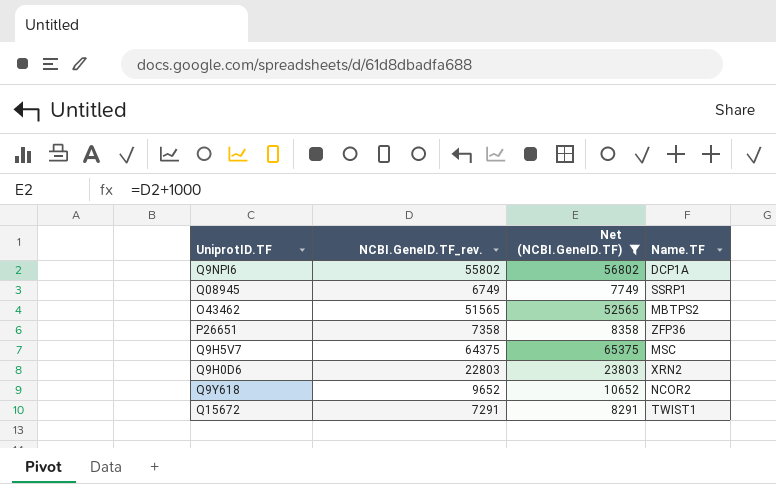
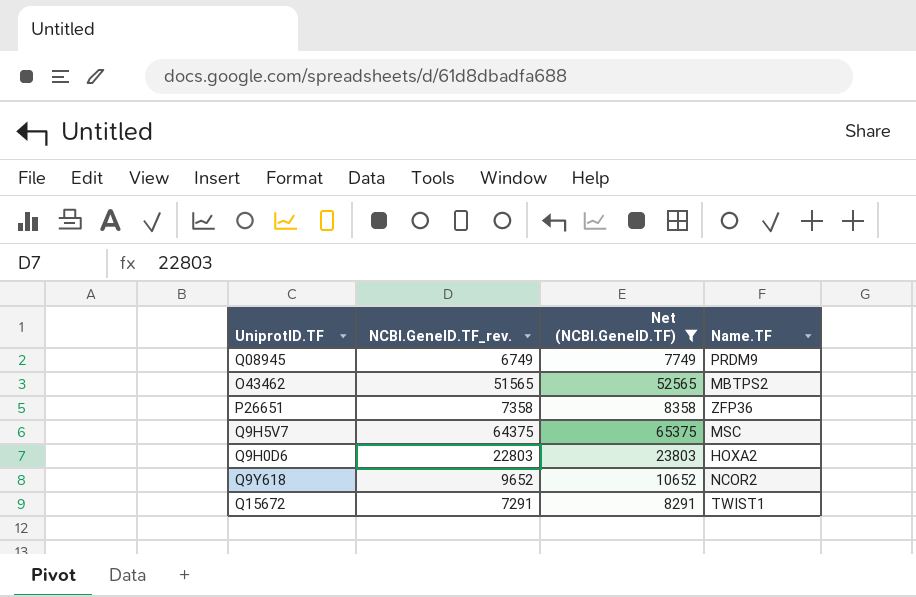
row Q9NPI6: 55802 | 56802 | DCP1A -> none
Q08945 | Name.TF: SSRP1 -> PRDM9
Q9H0D6 | Name.TF: XRN2 -> HOXA2

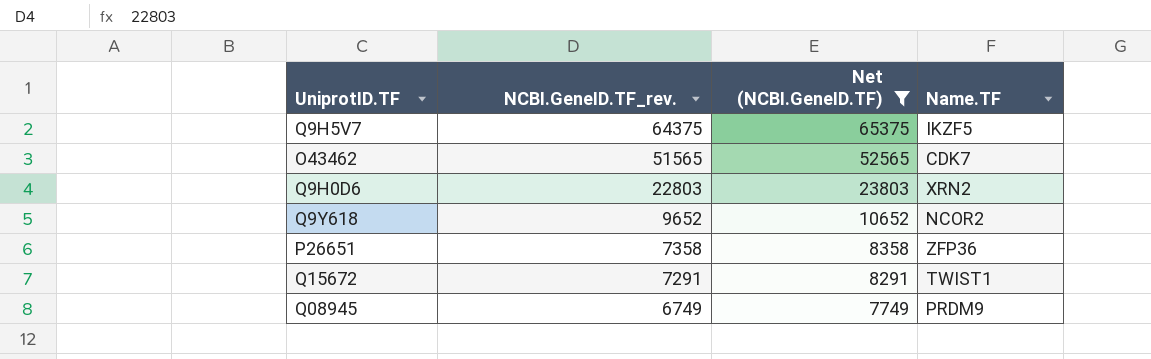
row order: none -> NCBI.GeneID.TF_rev. descending
Q9H5V7 | Name.TF: MSC -> IKZF5
O43462 | Name.TF: MBTPS2 -> CDK7
Q9H0D6 | Name.TF: HOXA2 -> XRN2

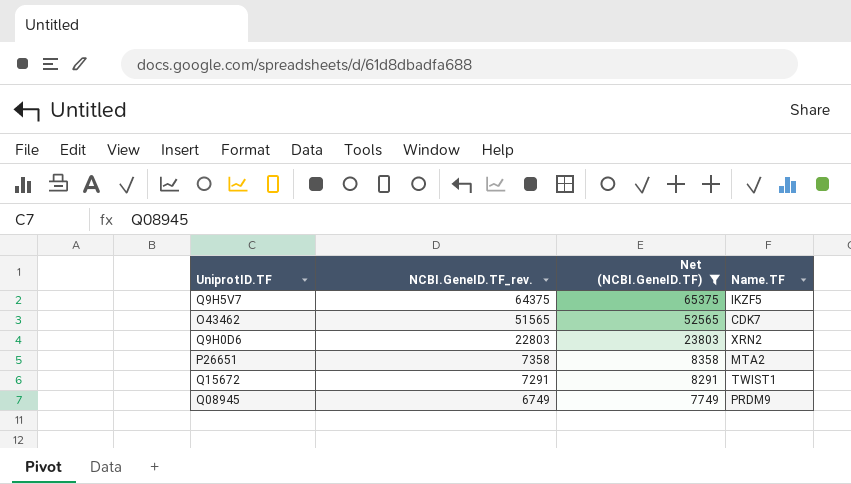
row Q9Y618: 9652 | 10652 | NCOR2 -> none
P26651 | Name.TF: ZFP36 -> MTA2

